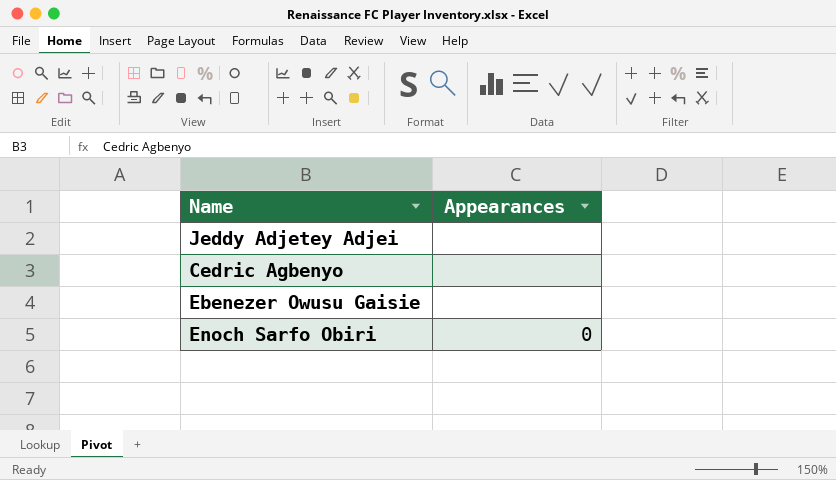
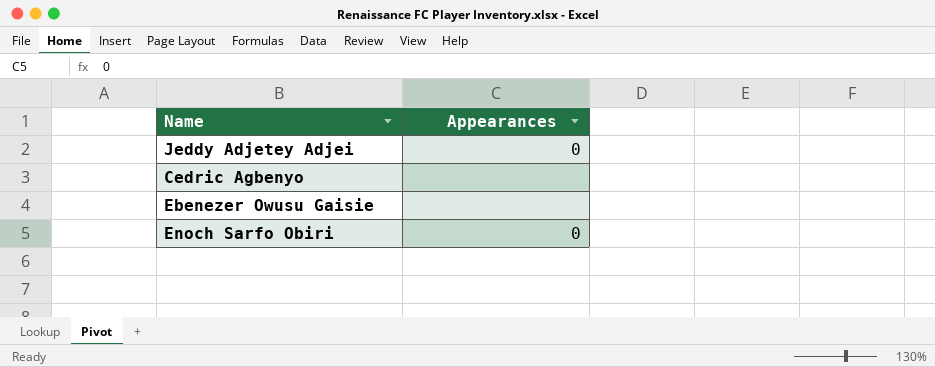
Jeddy Adjetey Adjei | Appearances: none -> 0

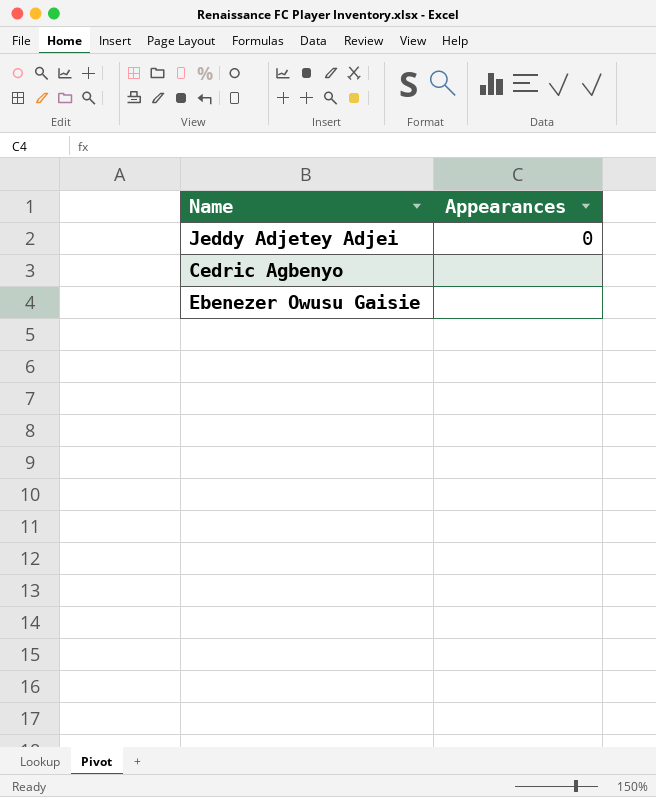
row Enoch Sarfo Obiri: 0 -> none

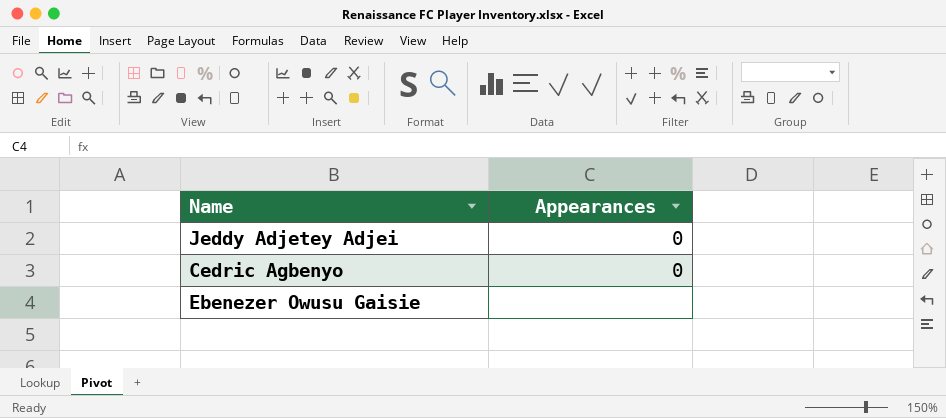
Cedric Agbenyo | Appearances: none -> 0

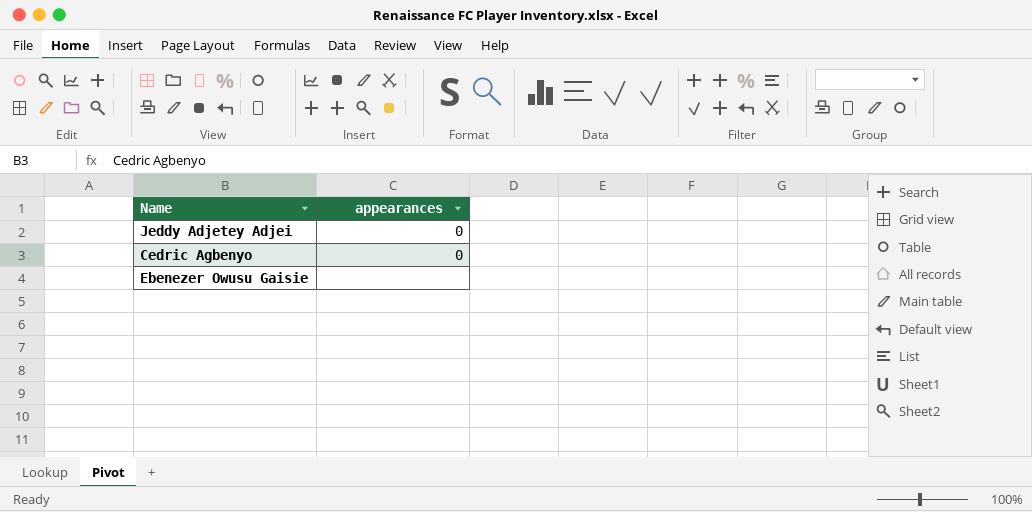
column name: Appearances -> appearances

